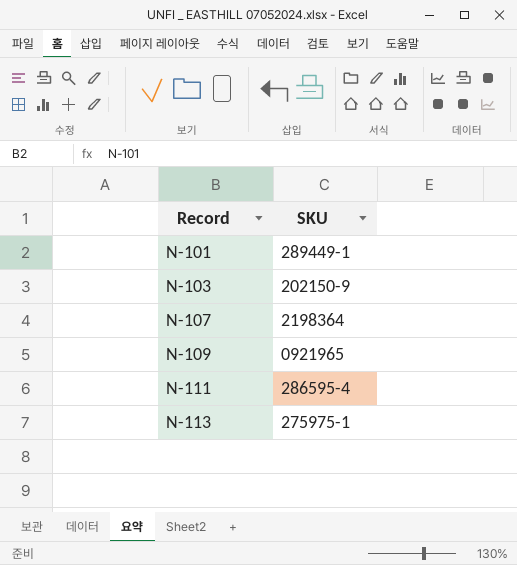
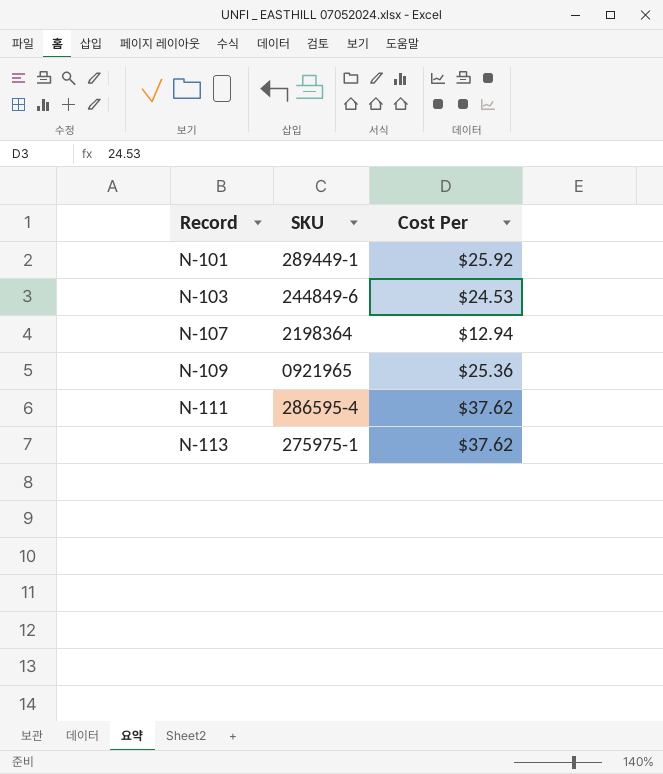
column Cost Per | position: none -> 3
N-103 | SKU: 202150-9 -> 244849-6

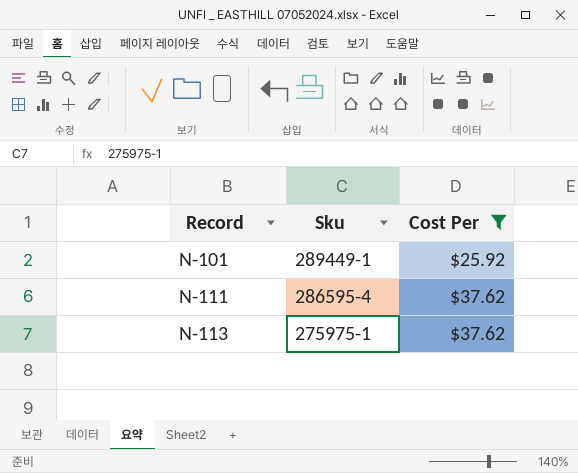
filter: none -> Cost Per >= $25.92
column name: SKU -> Sku

